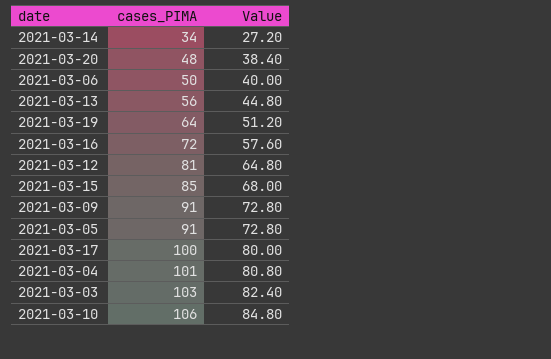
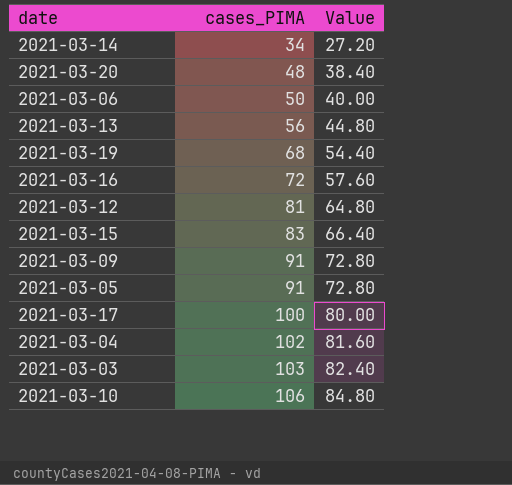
2021-03-19 | cases_PIMA: 64 -> 68
2021-03-19 | Value: 51.20 -> 54.40
2021-03-15 | cases_PIMA: 85 -> 83
2021-03-15 | Value: 68.00 -> 66.40
2021-03-04 | cases_PIMA: 101 -> 102
2021-03-04 | Value: 80.80 -> 81.60

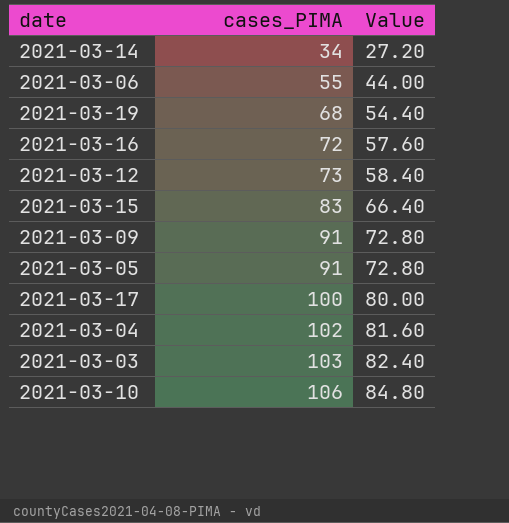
row 2021-03-20: 48 | 38.40 -> none
row 2021-03-13: 56 | 44.80 -> none
2021-03-06 | cases_PIMA: 50 -> 55
2021-03-06 | Value: 40.00 -> 44.00
2021-03-12 | cases_PIMA: 81 -> 73
2021-03-12 | Value: 64.80 -> 58.40

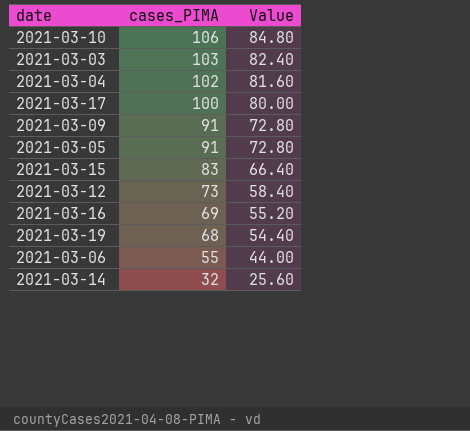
row order: cases_PIMA ascending -> cases_PIMA descending
2021-03-16 | cases_PIMA: 72 -> 69
2021-03-16 | Value: 57.60 -> 55.20
2021-03-14 | cases_PIMA: 34 -> 32
2021-03-14 | Value: 27.20 -> 25.60

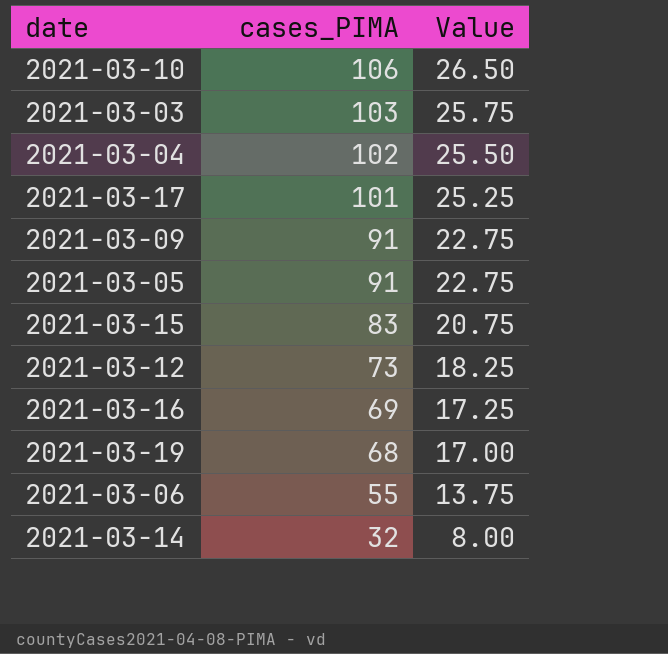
column Value | formula: [cases_PIMA] * 0.8 -> [cases_PIMA] * 0.25
2021-03-17 | cases_PIMA: 100 -> 101

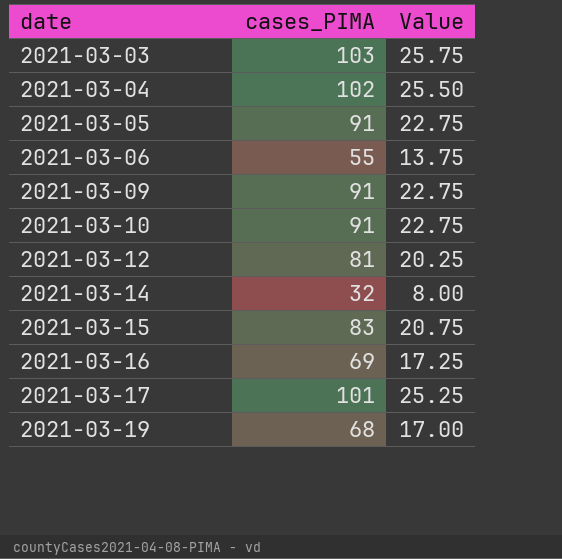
row order: cases_PIMA descending -> date ascending
2021-03-10 | cases_PIMA: 106 -> 91
2021-03-10 | Value: 26.50 -> 22.75
2021-03-12 | cases_PIMA: 73 -> 81
2021-03-12 | Value: 18.25 -> 20.25

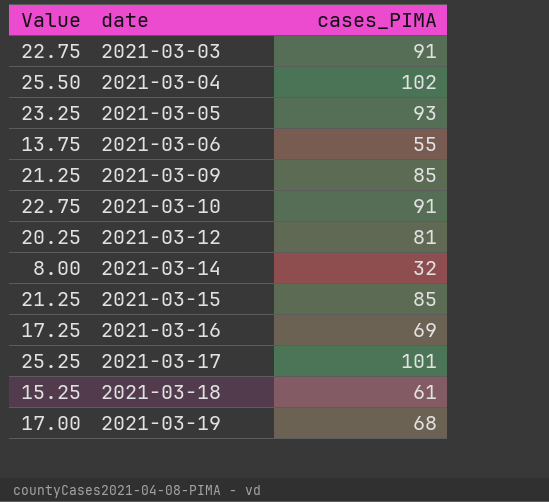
column Value | position: 3 -> 1
2021-03-03 | Value: 25.75 -> 22.75
2021-03-03 | cases_PIMA: 103 -> 91
2021-03-05 | Value: 22.75 -> 23.25
2021-03-05 | cases_PIMA: 91 -> 93
2021-03-09 | Value: 22.75 -> 21.25
2021-03-09 | cases_PIMA: 91 -> 85
2021-03-15 | Value: 20.75 -> 21.25
2021-03-15 | cases_PIMA: 83 -> 85
row 2021-03-18: none -> 15.25 | 61

